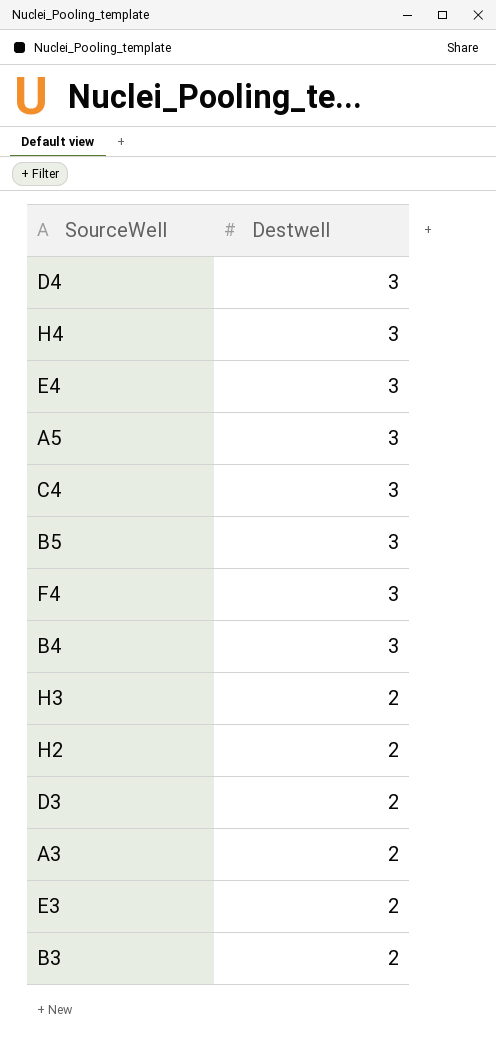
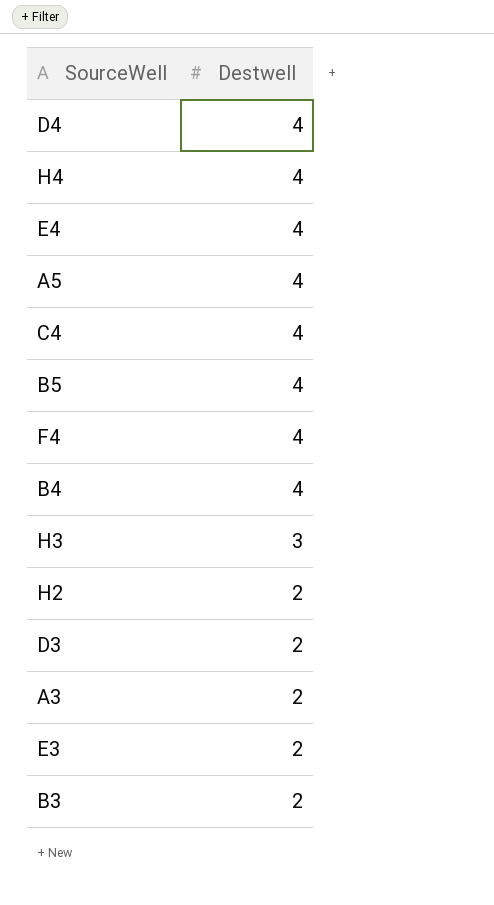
D4 | Destwell: 3 -> 4
H4 | Destwell: 3 -> 4
E4 | Destwell: 3 -> 4
A5 | Destwell: 3 -> 4
C4 | Destwell: 3 -> 4
B5 | Destwell: 3 -> 4
F4 | Destwell: 3 -> 4
B4 | Destwell: 3 -> 4
H3 | Destwell: 2 -> 3

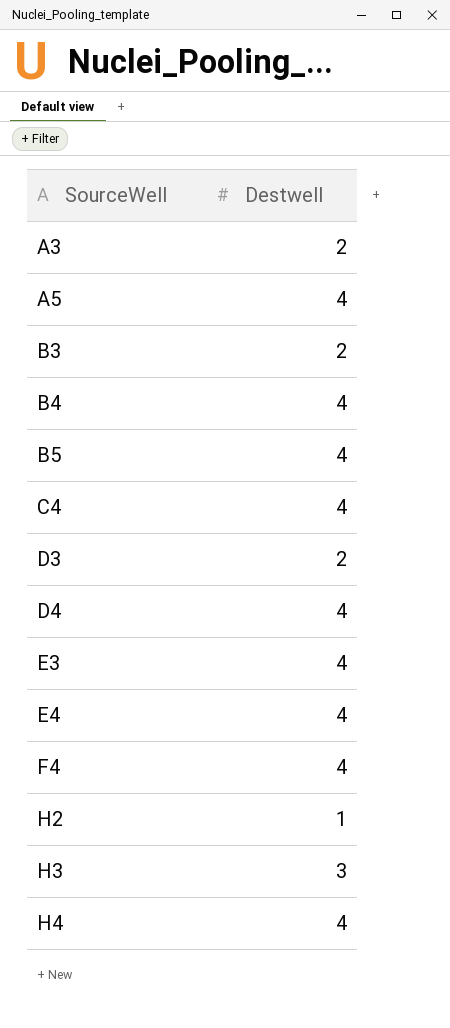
row order: Destwell descending -> SourceWell ascending
E3 | Destwell: 2 -> 4
H2 | Destwell: 2 -> 1

